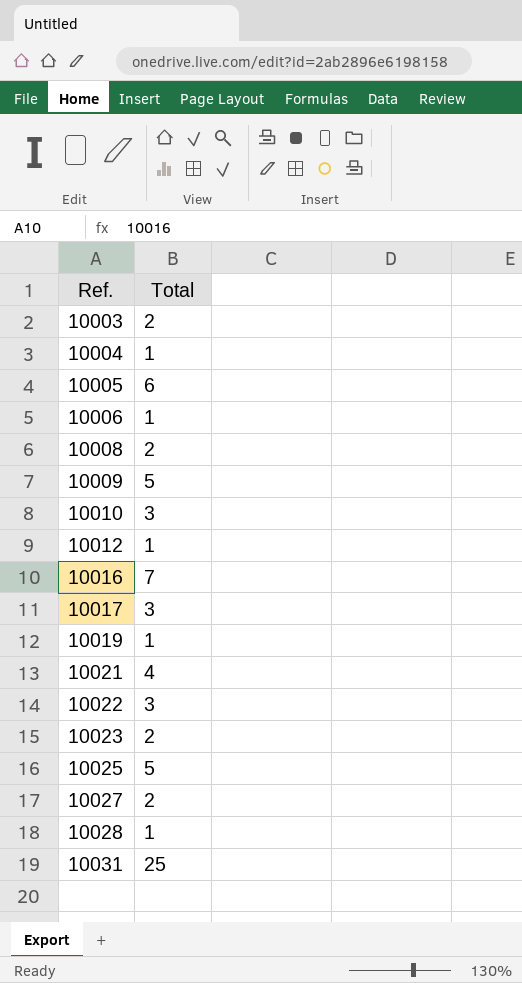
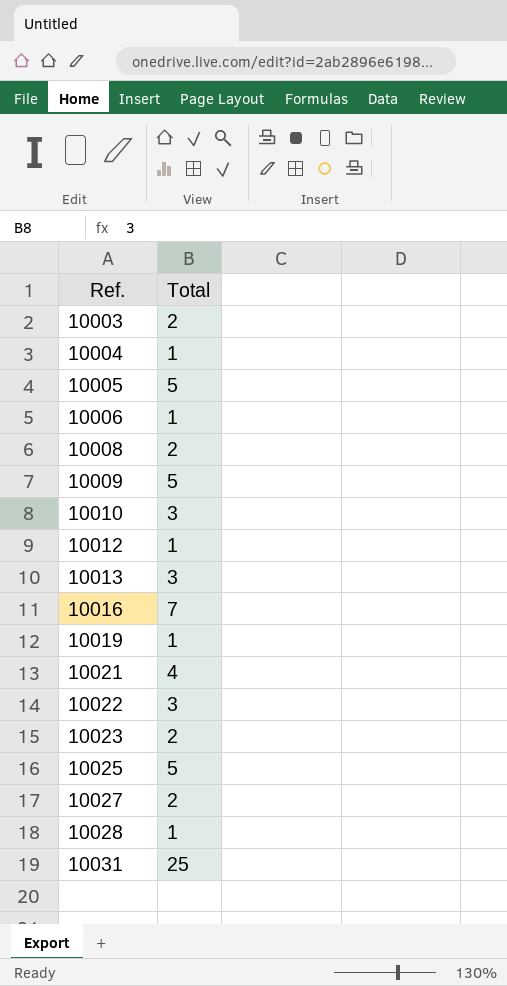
row 10017: 3 -> none
10005 | Total: 6 -> 5
row 10013: none -> 3

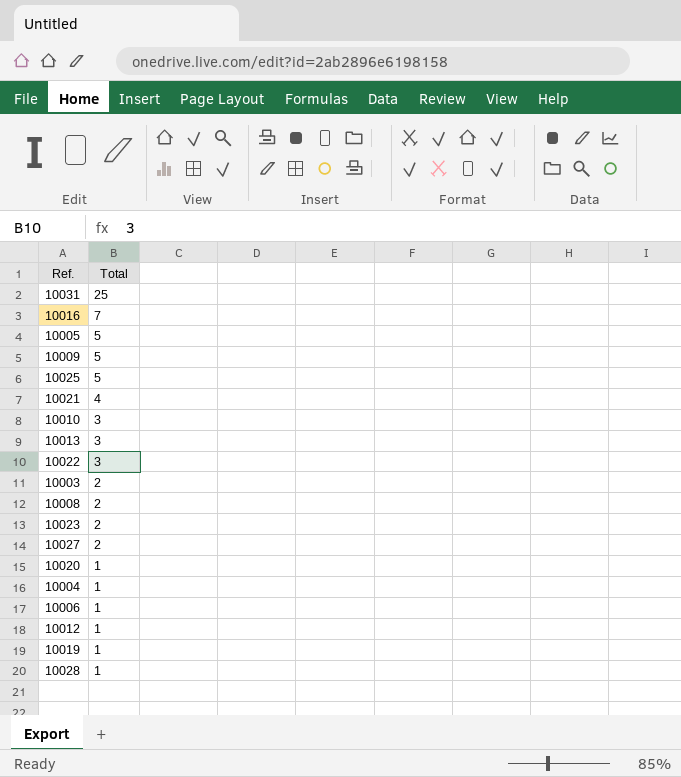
row order: Ref. ascending -> Total descending
row 10020: none -> 1

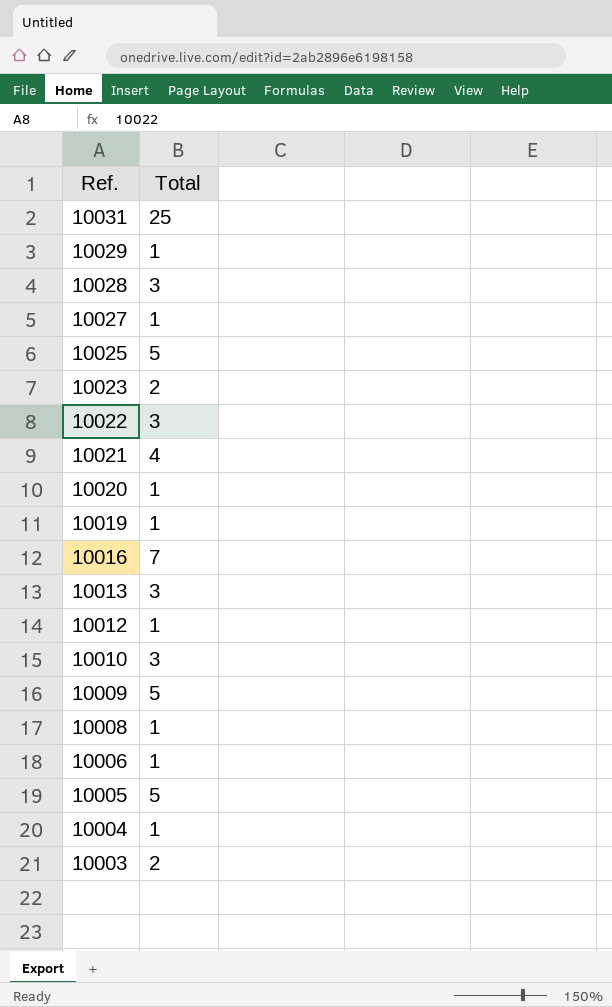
row order: Total descending -> Ref. descending
row 10029: none -> 1
10028 | Total: 1 -> 3
10027 | Total: 2 -> 1
10008 | Total: 2 -> 1

